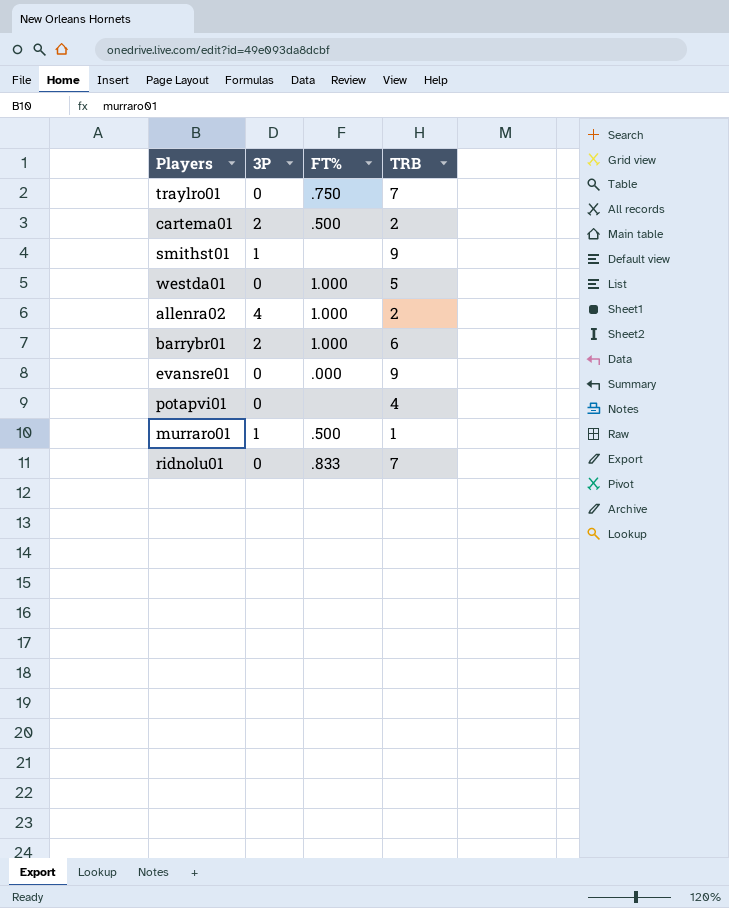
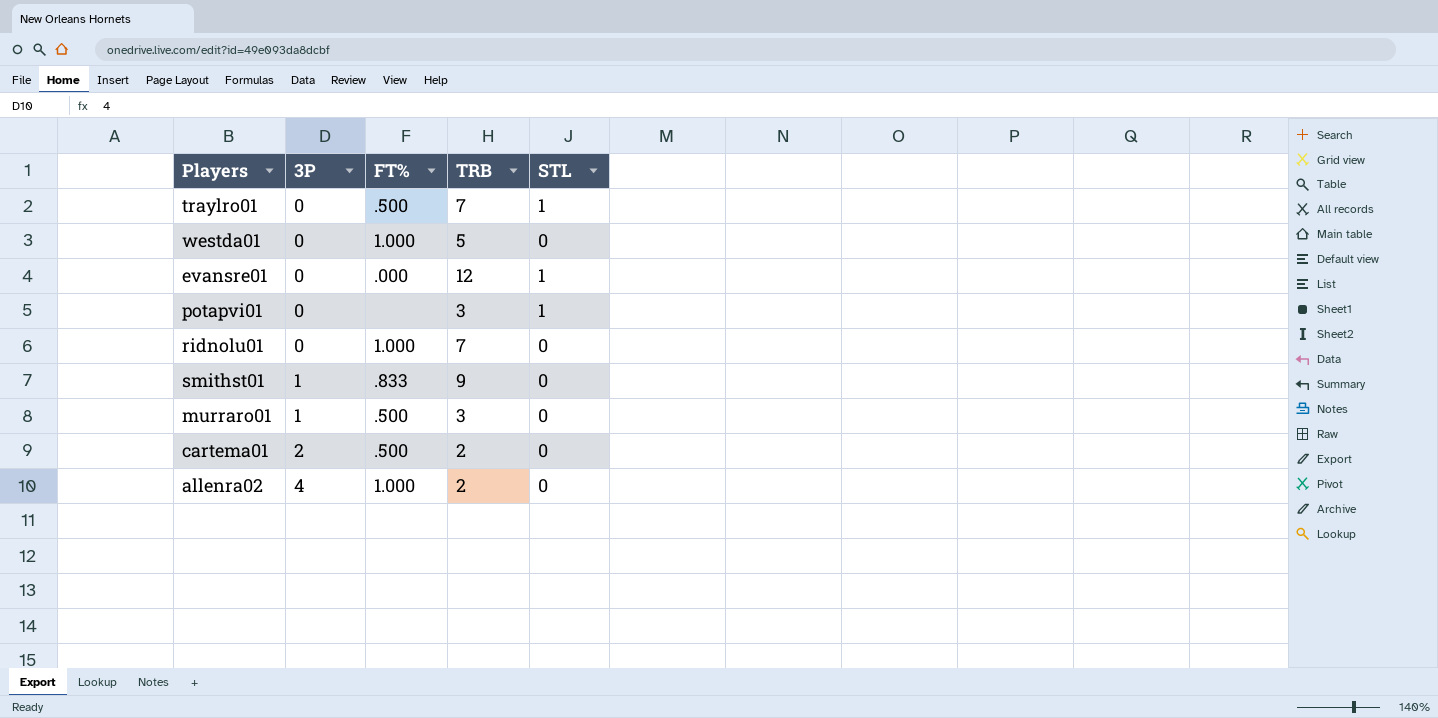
row order: none -> 3P ascending
column STL | position: none -> 5
row barrybr01: 2 | 1.000 | 6 -> none
traylro01 | FT%: .750 -> .500
evansre01 | TRB: 9 -> 12
potapvi01 | TRB: 4 -> 3
ridnolu01 | FT%: .833 -> 1.000
smithst01 | FT%: none -> .833
murraro01 | TRB: 1 -> 3

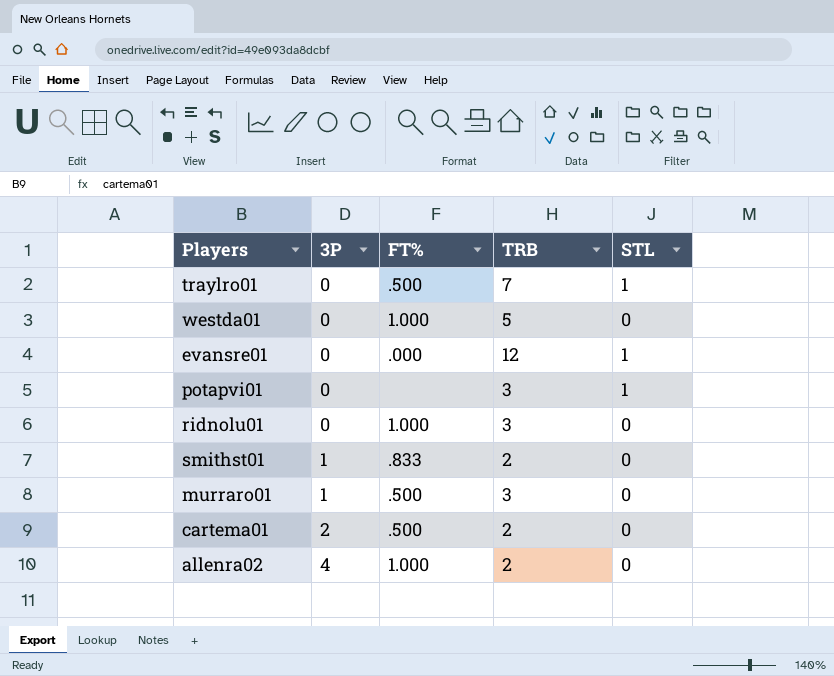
ridnolu01 | TRB: 7 -> 3
smithst01 | TRB: 9 -> 2

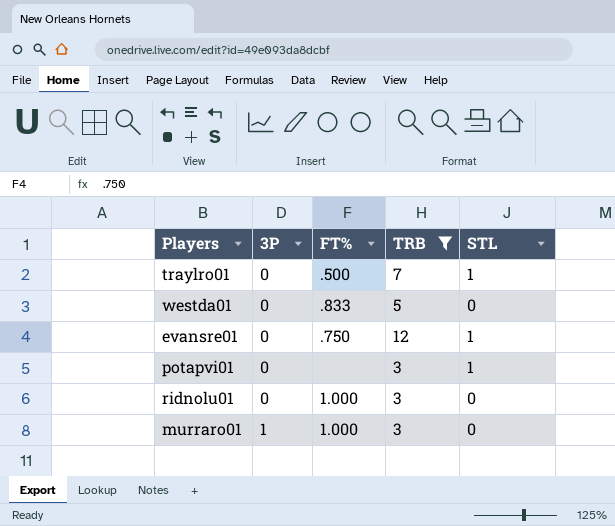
filter: none -> TRB != 2
westda01 | FT%: 1.000 -> .833
evansre01 | FT%: .000 -> .750
murraro01 | FT%: .500 -> 1.000

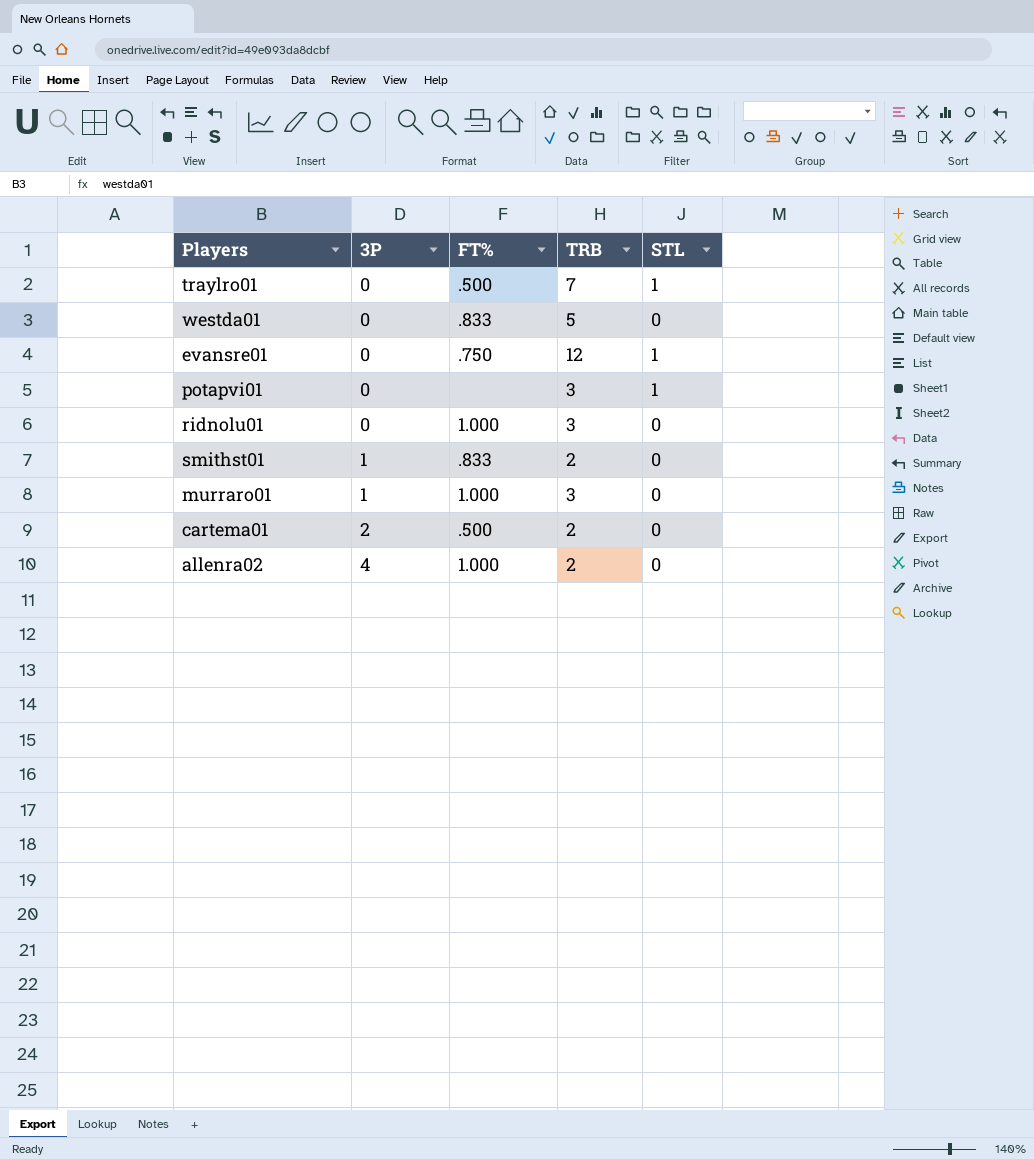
filter: TRB != 2 -> none

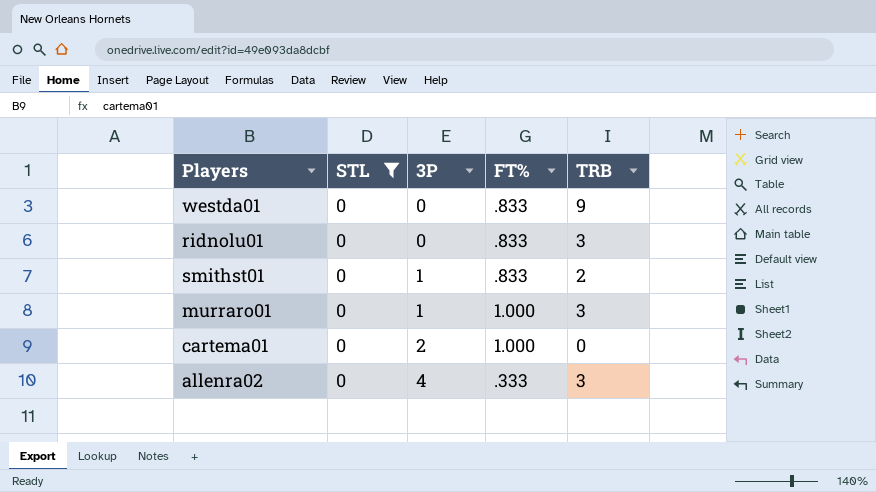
filter: none -> STL = 0
column STL | position: 5 -> 2
westda01 | TRB: 5 -> 9
ridnolu01 | FT%: 1.000 -> .833
cartema01 | FT%: .500 -> 1.000
cartema01 | TRB: 2 -> 0
allenra02 | FT%: 1.000 -> .333
allenra02 | TRB: 2 -> 3

